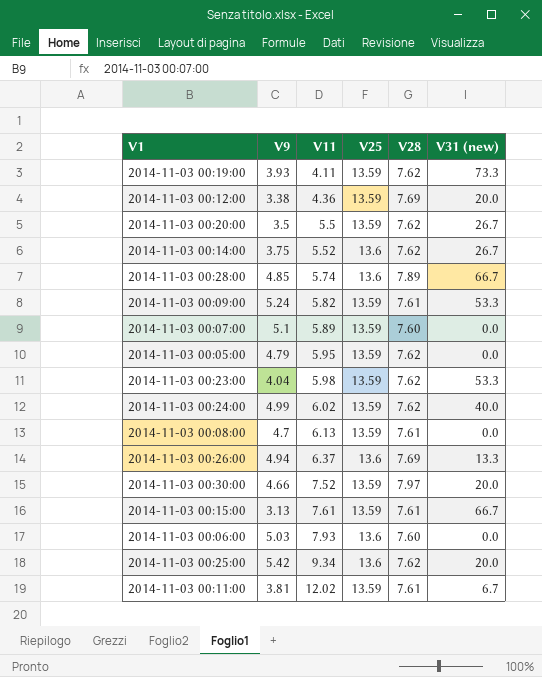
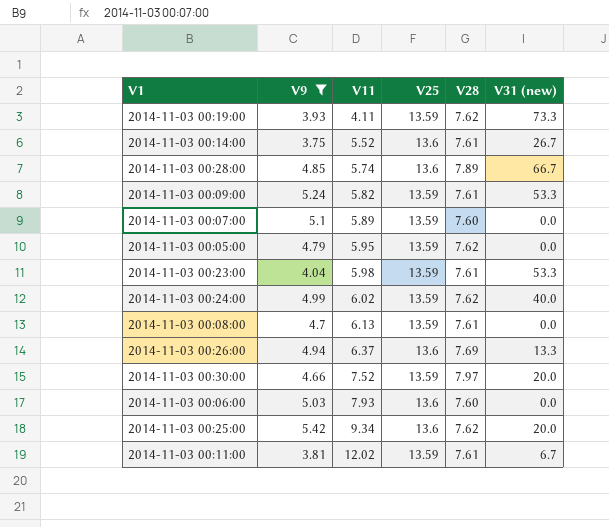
filter: none -> V9 >= 3.75
2014-11-03 00:14:00 | V28: 7.62 -> 7.61
2014-11-03 00:23:00 | V28: 7.62 -> 7.61

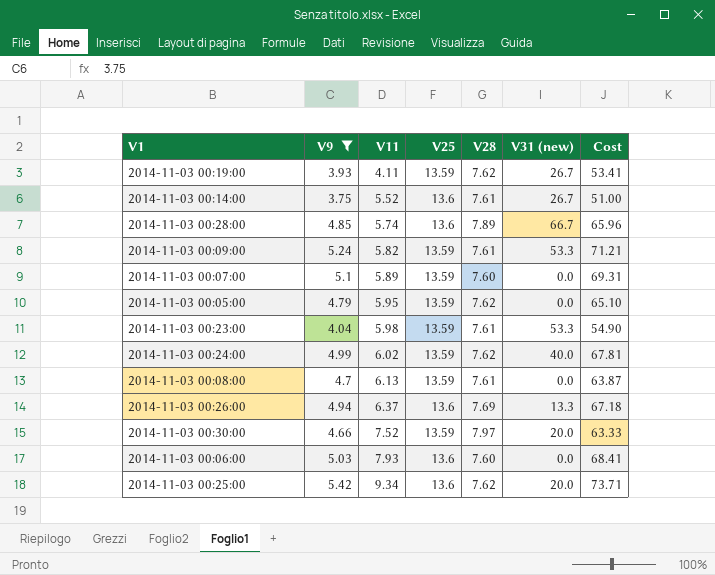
column Cost | formula: none -> [V9] * [V25]
row 2014-11-03 00:11:00: 3.81 | 12.02 | 13.59 | 7.61 | 6.7 -> none
2014-11-03 00:19:00 | V31 (new): 73.3 -> 26.7

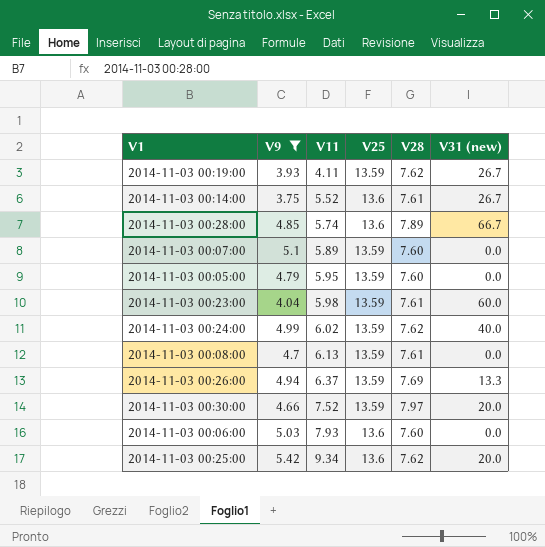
column Cost | formula: [V9] * [V25] -> none
row 2014-11-03 00:09:00: 5.24 | 5.82 | 13.59 | 7.61 | 53.3 | 71.21 -> none
2014-11-03 00:05:00 | V28: 7.62 -> 7.60
2014-11-03 00:23:00 | V31 (new): 53.3 -> 60.0
2014-11-03 00:26:00 | V25: 13.6 -> 13.59

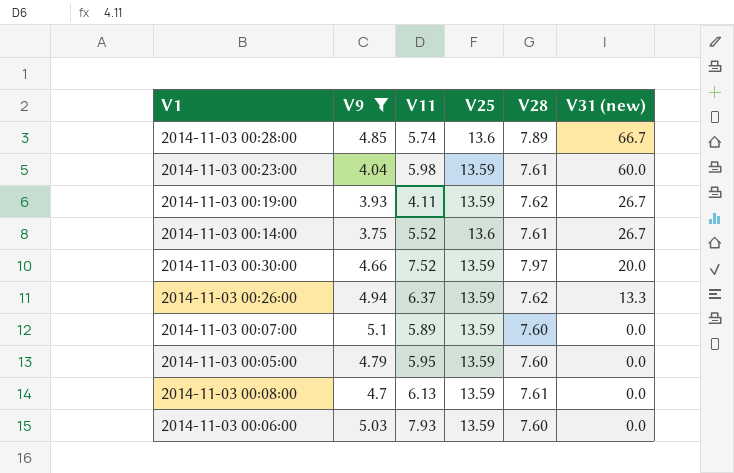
row order: V11 ascending -> V31 (new) descending
row 2014-11-03 00:24:00: 4.99 | 6.02 | 13.59 | 7.62 | 40.0 -> none
row 2014-11-03 00:25:00: 5.42 | 9.34 | 13.6 | 7.62 | 20.0 -> none
2014-11-03 00:26:00 | V28: 7.69 -> 7.62
2014-11-03 00:06:00 | V25: 13.6 -> 13.59

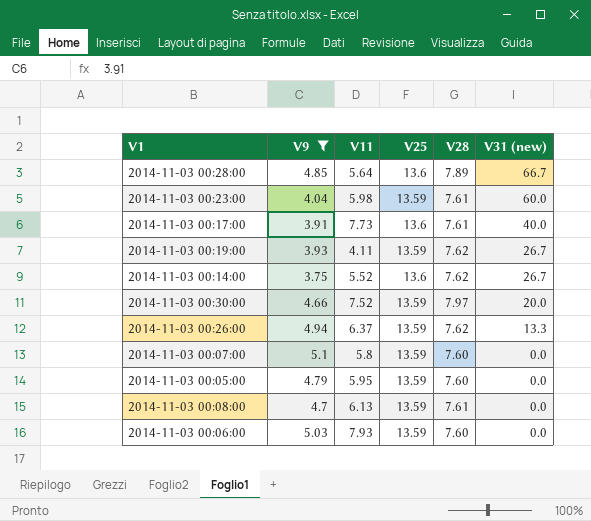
2014-11-03 00:28:00 | V11: 5.74 -> 5.64
row 2014-11-03 00:17:00: none -> 3.91 | 7.73 | 13.6 | 7.61 | 40.0
2014-11-03 00:14:00 | V28: 7.61 -> 7.62
2014-11-03 00:07:00 | V11: 5.89 -> 5.8

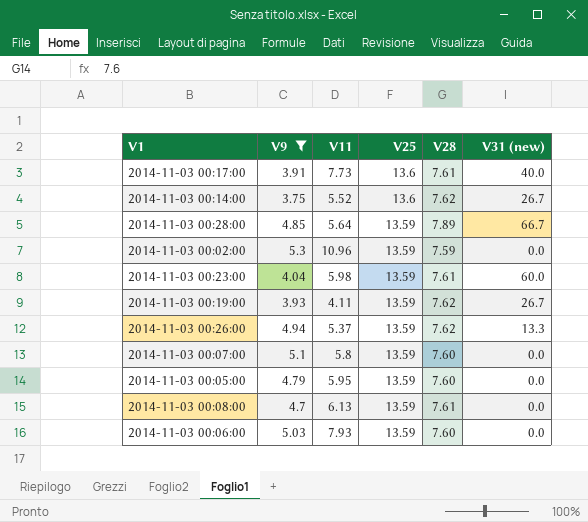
row order: V31 (new) descending -> V25 descending
row 2014-11-03 00:30:00: 4.66 | 7.52 | 13.59 | 7.97 | 20.0 -> none
2014-11-03 00:28:00 | V25: 13.6 -> 13.59
row 2014-11-03 00:02:00: none -> 5.3 | 10.96 | 13.59 | 7.59 | 0.0
2014-11-03 00:26:00 | V11: 6.37 -> 5.37

